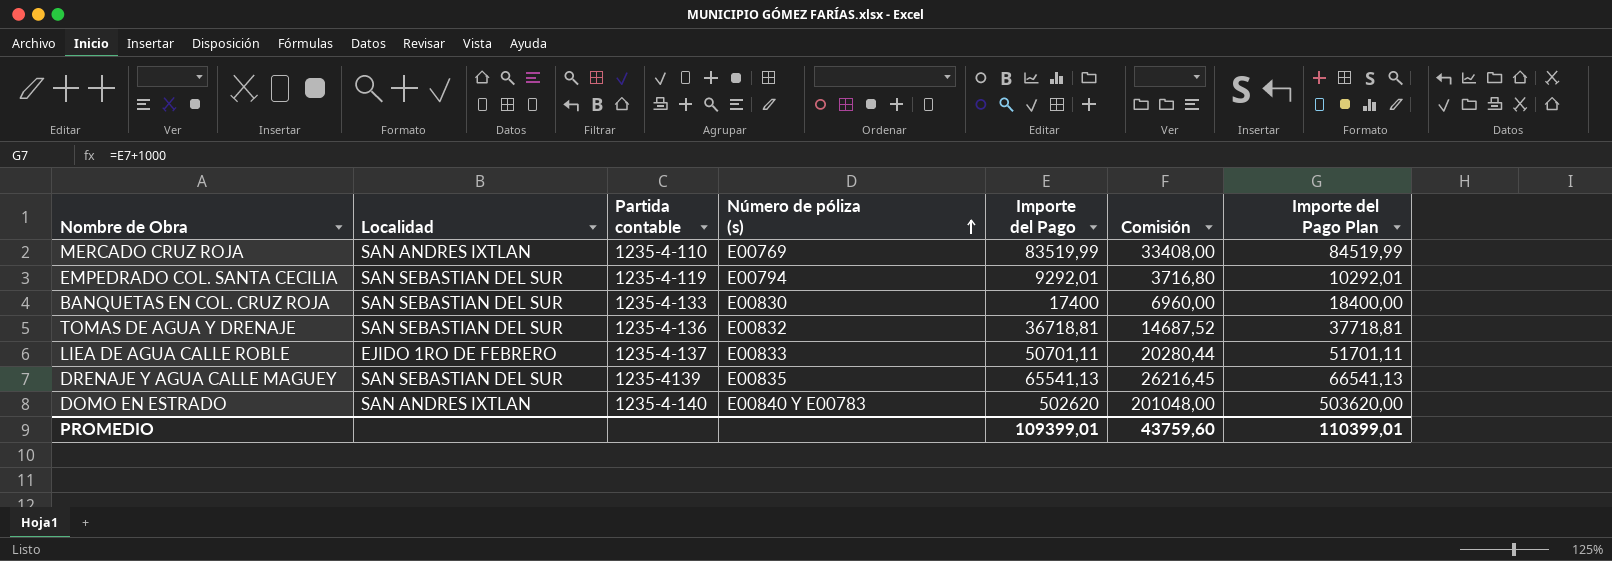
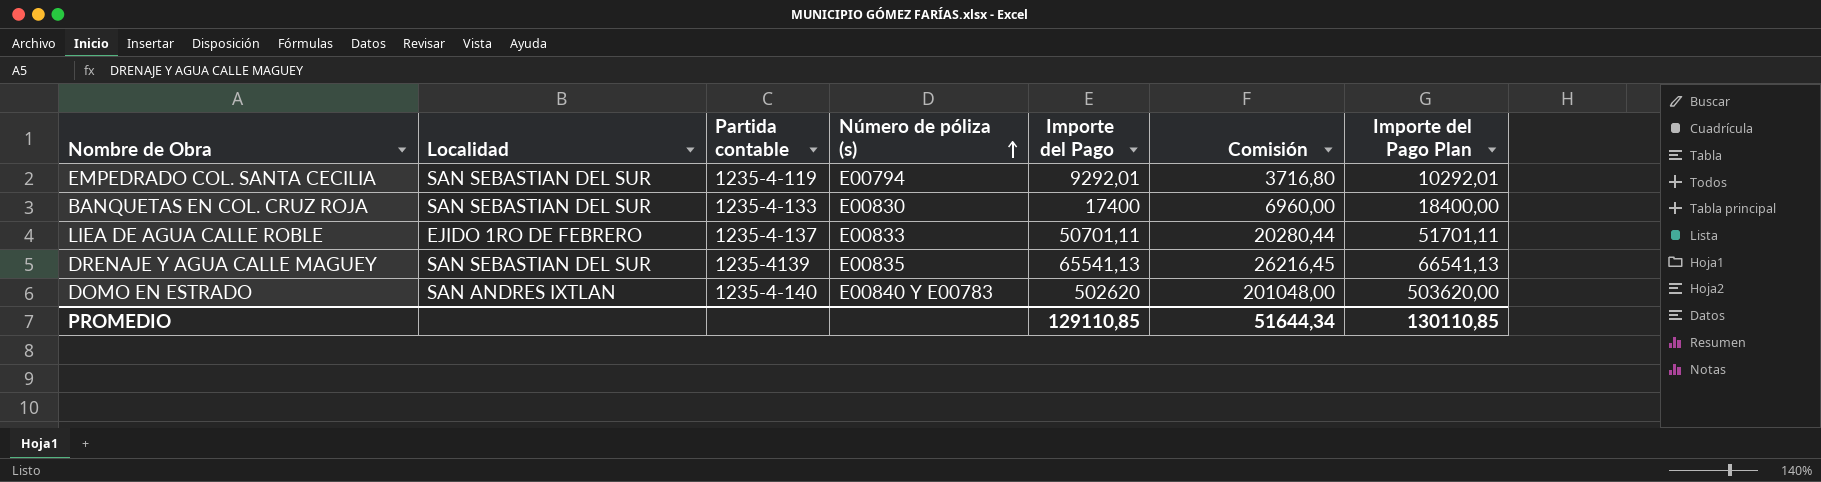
row MERCADO CRUZ ROJA: SAN ANDRES IXTLAN | 1235-4-110 | E00769 | 83519,99 | 33408,00 | 84519,99 -> none
row TOMAS DE AGUA Y DRENAJE: SAN SEBASTIAN DEL SUR | 1235-4-136 | E00832 | 36718,81 | 14687,52 | 37718,81 -> none
PROMEDIO | Importe del Pago: 109399,01 -> 129110,85
PROMEDIO | Comisión: 43759,60 -> 51644,34
PROMEDIO | Importe del Pago Plan: 110399,01 -> 130110,85

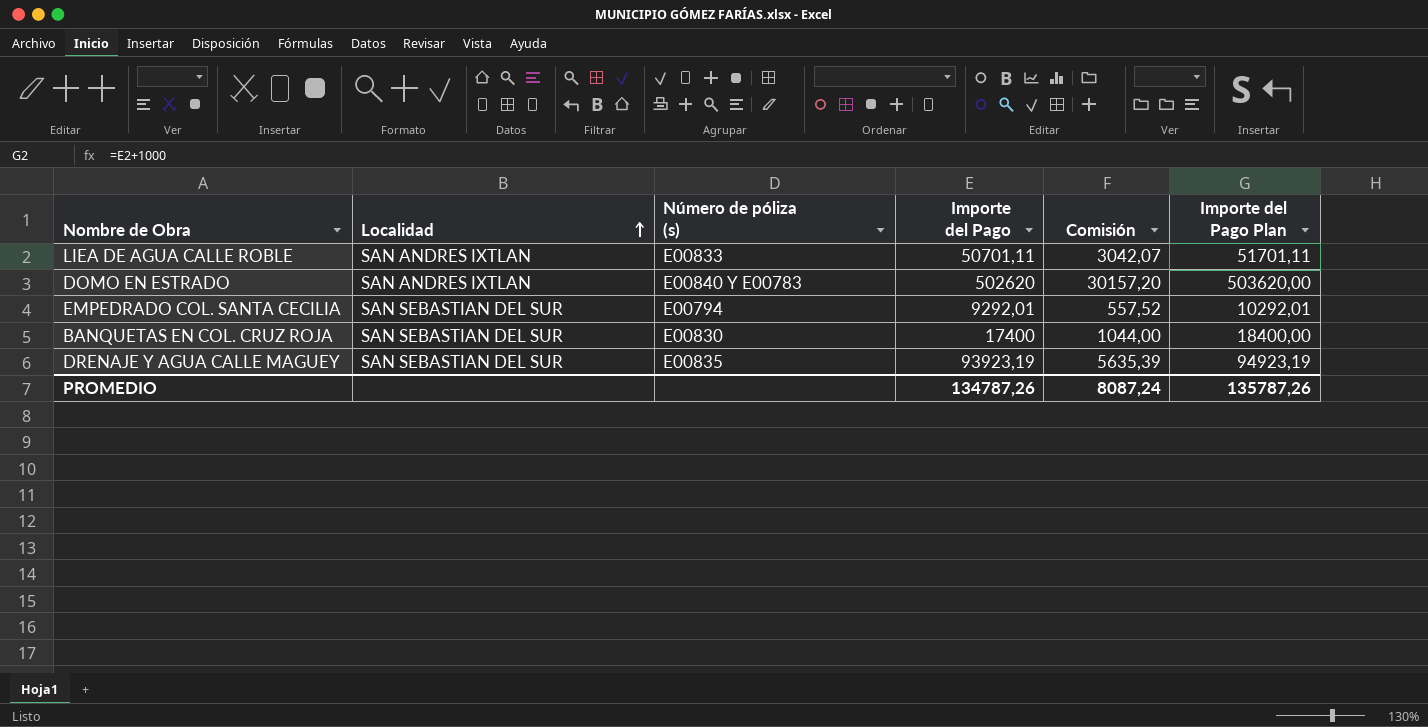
row order: Número de póliza (s) ascending -> Localidad ascending
column Partida contable | position: 3 -> none
column Comisión | formula: [Importe del Pago] * 0,4 -> [Importe del Pago] * 0,06
LIEA DE AGUA CALLE ROBLE | Localidad: EJIDO 1RO DE FEBRERO -> SAN ANDRES IXTLAN
DRENAJE Y AGUA CALLE MAGUEY | Importe del Pago: 65541,13 -> 93923,19
DRENAJE Y AGUA CALLE MAGUEY | Importe del Pago Plan: 66541,13 -> 94923,19
PROMEDIO | Importe del Pago: 129110,85 -> 134787,26
PROMEDIO | Comisión: 51644,34 -> 8087,24
PROMEDIO | Importe del Pago Plan: 130110,85 -> 135787,26

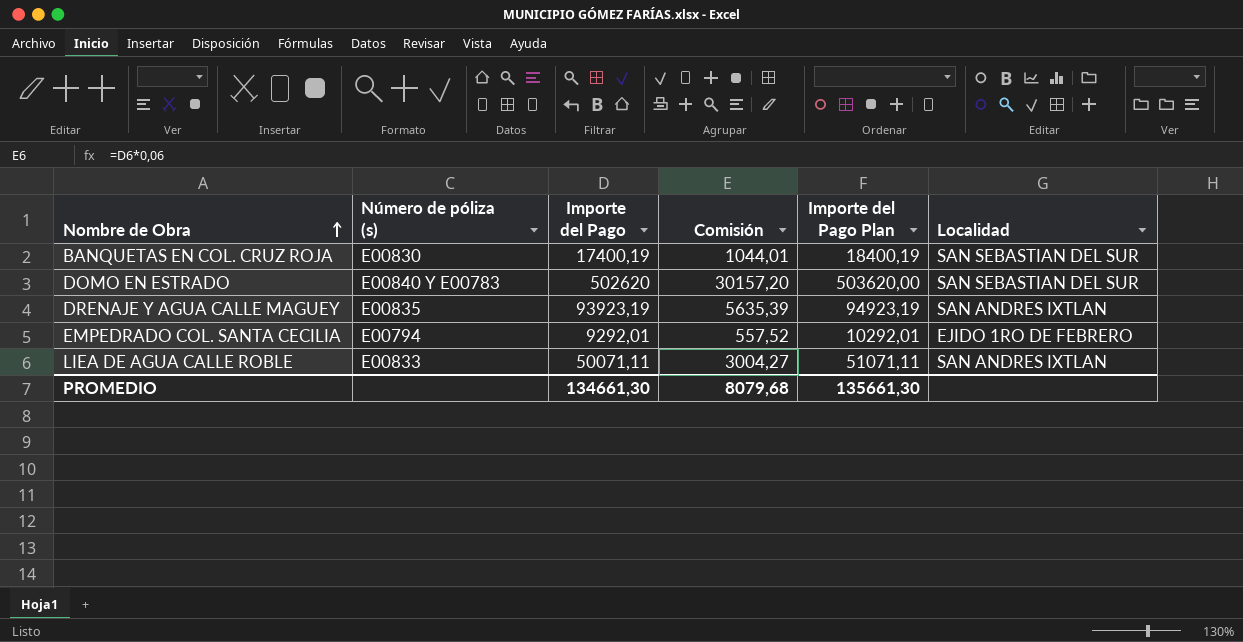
row order: Localidad ascending -> Nombre de Obra ascending
column Localidad | position: 2 -> 6
BANQUETAS EN COL. CRUZ ROJA | Importe del Pago: 17400 -> 17400,19
BANQUETAS EN COL. CRUZ ROJA | Comisión: 1044,00 -> 1044,01
BANQUETAS EN COL. CRUZ ROJA | Importe del Pago Plan: 18400,00 -> 18400,19
DOMO EN ESTRADO | Localidad: SAN ANDRES IXTLAN -> SAN SEBASTIAN DEL SUR
DRENAJE Y AGUA CALLE MAGUEY | Localidad: SAN SEBASTIAN DEL SUR -> SAN ANDRES IXTLAN
EMPEDRADO COL. SANTA CECILIA | Localidad: SAN SEBASTIAN DEL SUR -> EJIDO 1RO DE FEBRERO
LIEA DE AGUA CALLE ROBLE | Importe del Pago: 50701,11 -> 50071,11
LIEA DE AGUA CALLE ROBLE | Comisión: 3042,07 -> 3004,27
LIEA DE AGUA CALLE ROBLE | Importe del Pago Plan: 51701,11 -> 51071,11
PROMEDIO | Importe del Pago: 134787,26 -> 134661,30
PROMEDIO | Comisión: 8087,24 -> 8079,68
PROMEDIO | Importe del Pago Plan: 135787,26 -> 135661,30

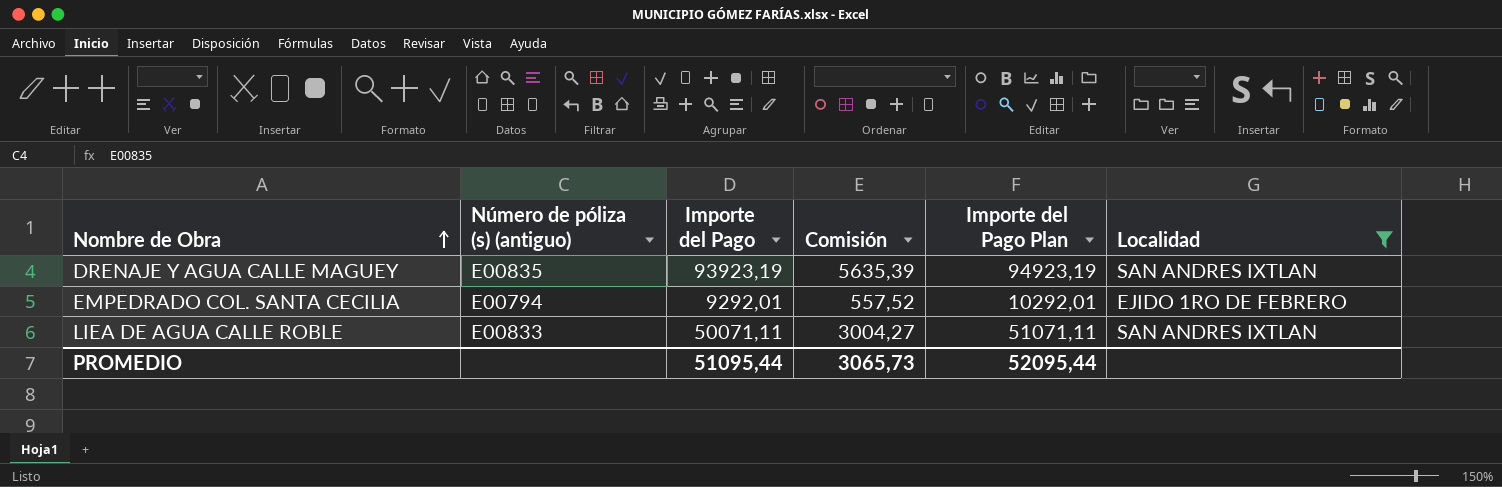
filter: none -> Localidad != SAN SEBASTIAN DEL SUR
column name: Número de póliza (s) -> Número de póliza (s) (antiguo)
PROMEDIO | Importe del Pago: 134661,30 -> 51095,44
PROMEDIO | Comisión: 8079,68 -> 3065,73
PROMEDIO | Importe del Pago Plan: 135661,30 -> 52095,44

